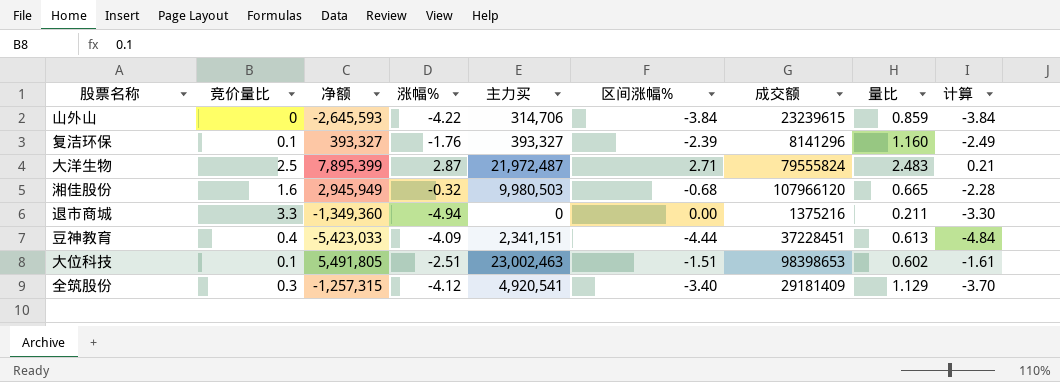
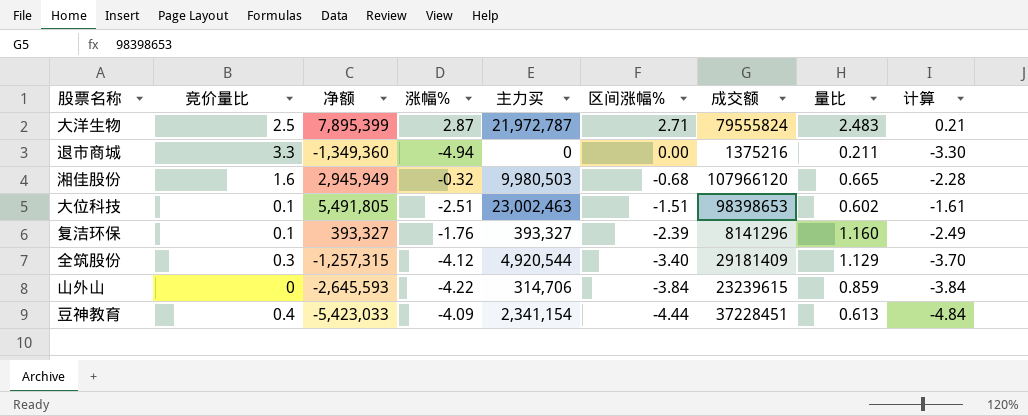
row order: none -> 区间涨幅% descending
大洋生物 | 主力买: 21,972,487 -> 21,972,787
全筑股份 | 主力买: 4,920,541 -> 4,920,544
豆神教育 | 主力买: 2,341,151 -> 2,341,154

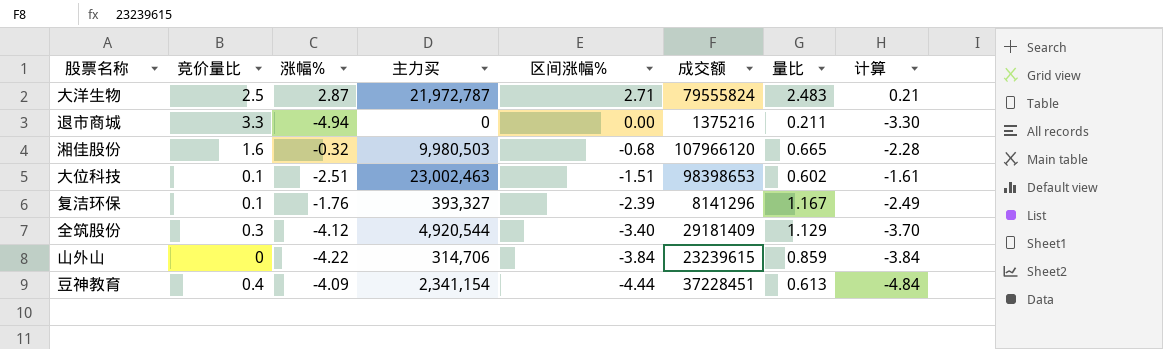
column 净额 | position: 3 -> none
复洁环保 | 量比: 1.160 -> 1.167

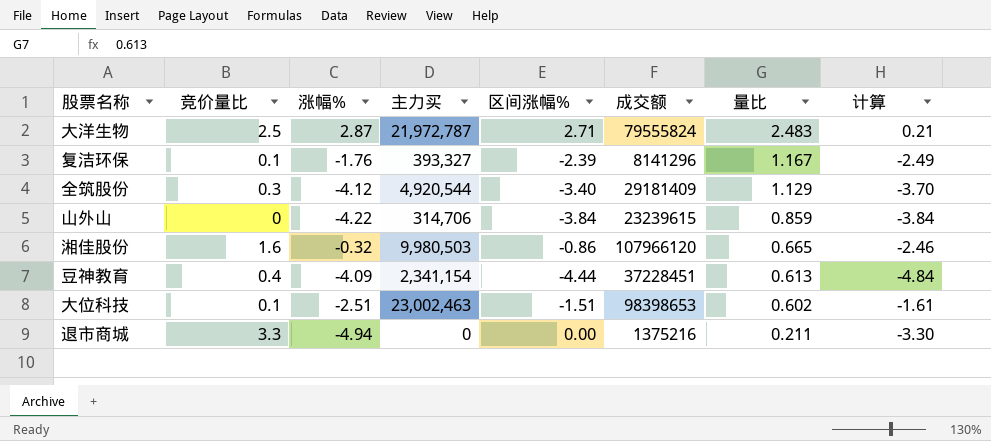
row order: 区间涨幅% descending -> 量比 descending
湘佳股份 | 区间涨幅%: -0.68 -> -0.86
湘佳股份 | 计算: -2.28 -> -2.46

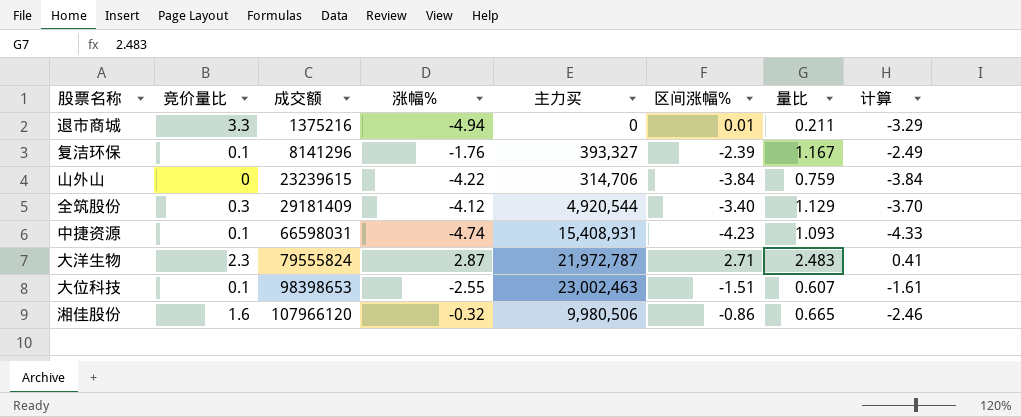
row order: 量比 descending -> 成交额 ascending
column 成交额 | position: 6 -> 3
row 豆神教育: 0.4 | -4.09 | 2,341,154 | -4.44 | 37228451 | 0.613 | -4.84 -> none
退市商城 | 区间涨幅%: 0.00 -> 0.01
退市商城 | 计算: -3.30 -> -3.29
山外山 | 量比: 0.859 -> 0.759
row 中捷资源: none -> 0.1 | 66598031 | -4.74 | 15,408,931 | -4.23 | 1.093 | -4.33
大洋生物 | 竞价量比: 2.5 -> 2.3
大洋生物 | 计算: 0.21 -> 0.41
大位科技 | 涨幅%: -2.51 -> -2.55
大位科技 | 量比: 0.602 -> 0.607
湘佳股份 | 主力买: 9,980,503 -> 9,980,506

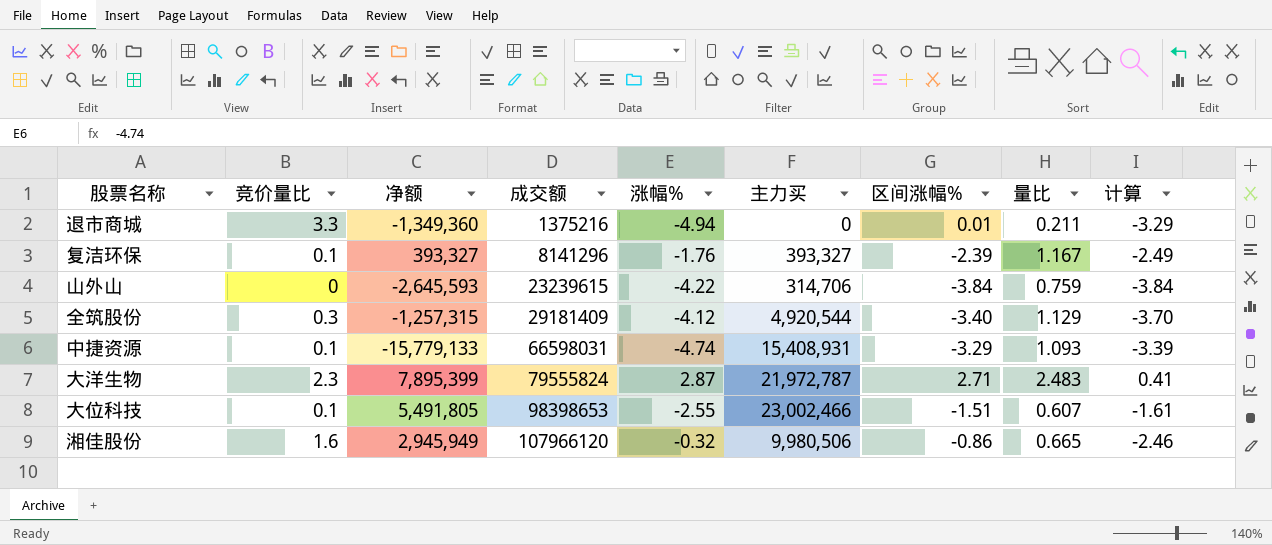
column 净额 | position: none -> 3
中捷资源 | 区间涨幅%: -4.23 -> -3.29
中捷资源 | 计算: -4.33 -> -3.39
大位科技 | 主力买: 23,002,463 -> 23,002,466

